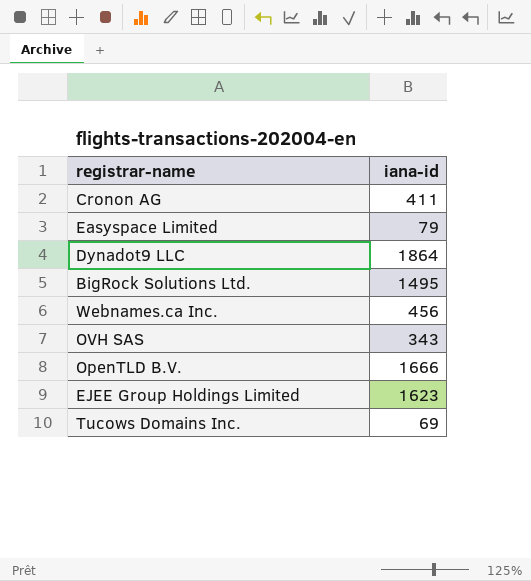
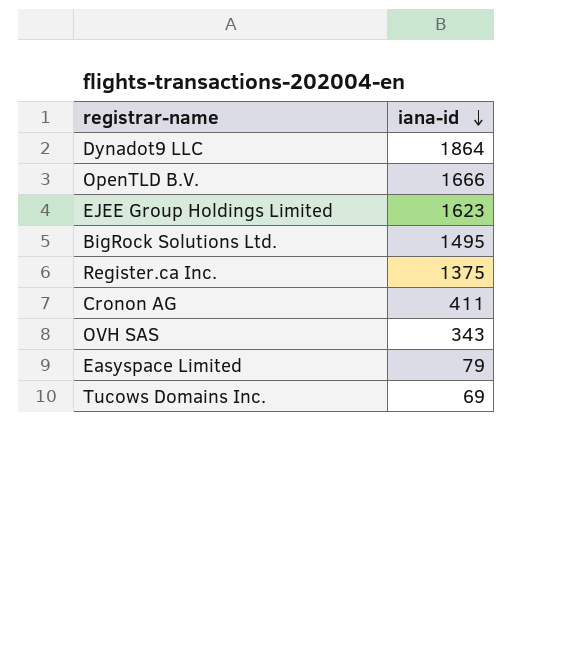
row order: none -> iana-id descending
row Webnames.ca Inc.: 456 -> none
row Register.ca Inc.: none -> 1375

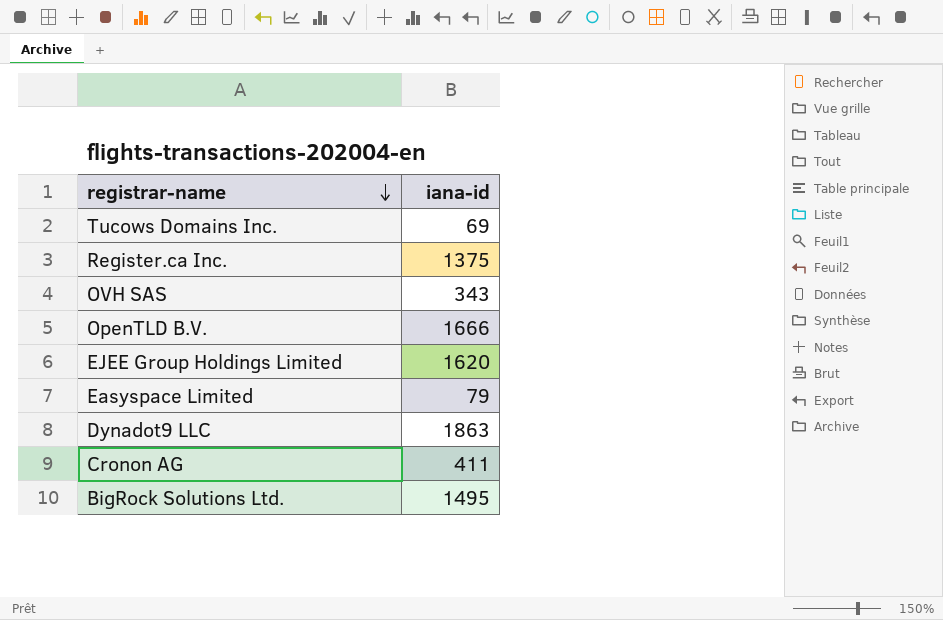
row order: iana-id descending -> registrar-name descending
EJEE Group Holdings Limited | iana-id: 1623 -> 1620
Dynadot9 LLC | iana-id: 1864 -> 1863

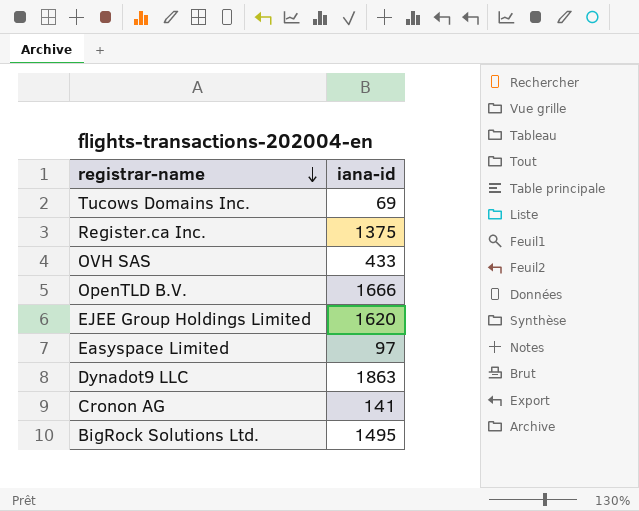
OVH SAS | iana-id: 343 -> 433
Easyspace Limited | iana-id: 79 -> 97
Cronon AG | iana-id: 411 -> 141

